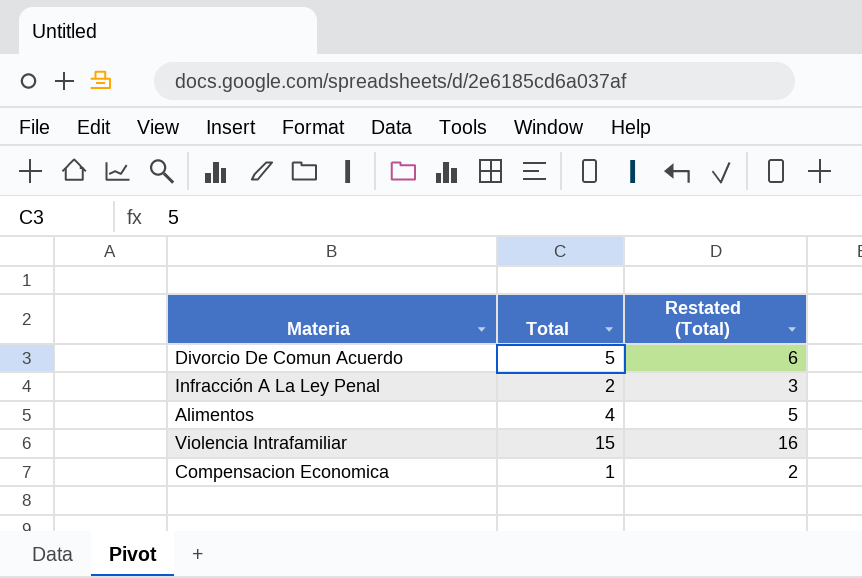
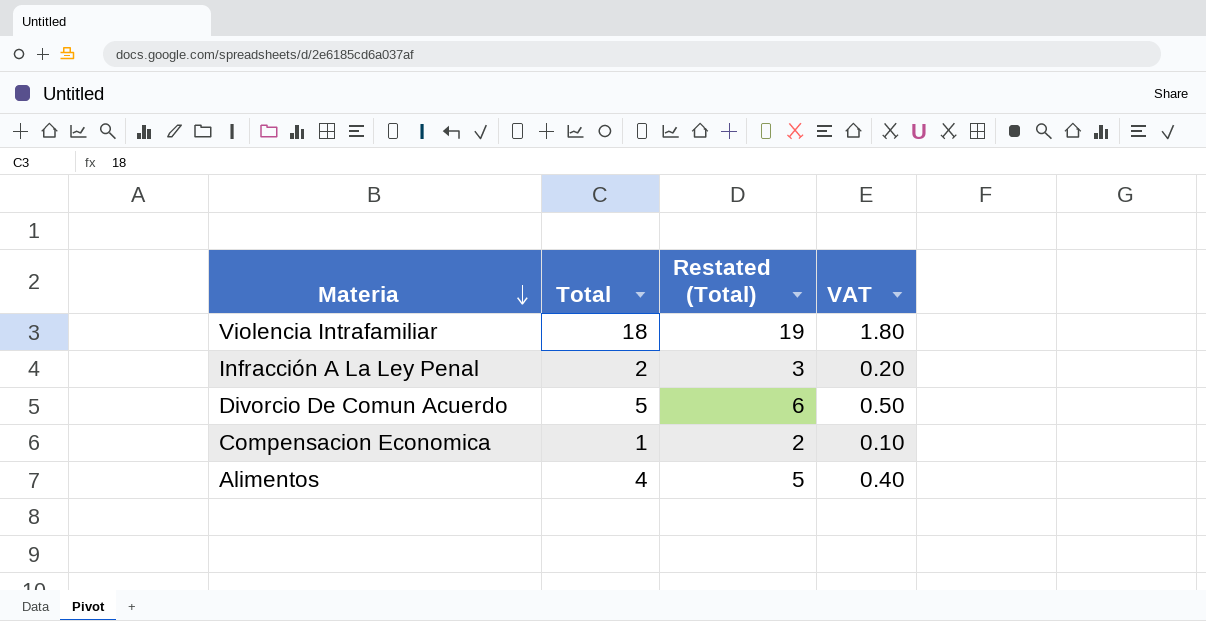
row order: none -> Materia descending
column VAT | formula: none -> [Total] * 0.1
Violencia Intrafamiliar | Total: 15 -> 18
Violencia Intrafamiliar | Restated (Total): 16 -> 19

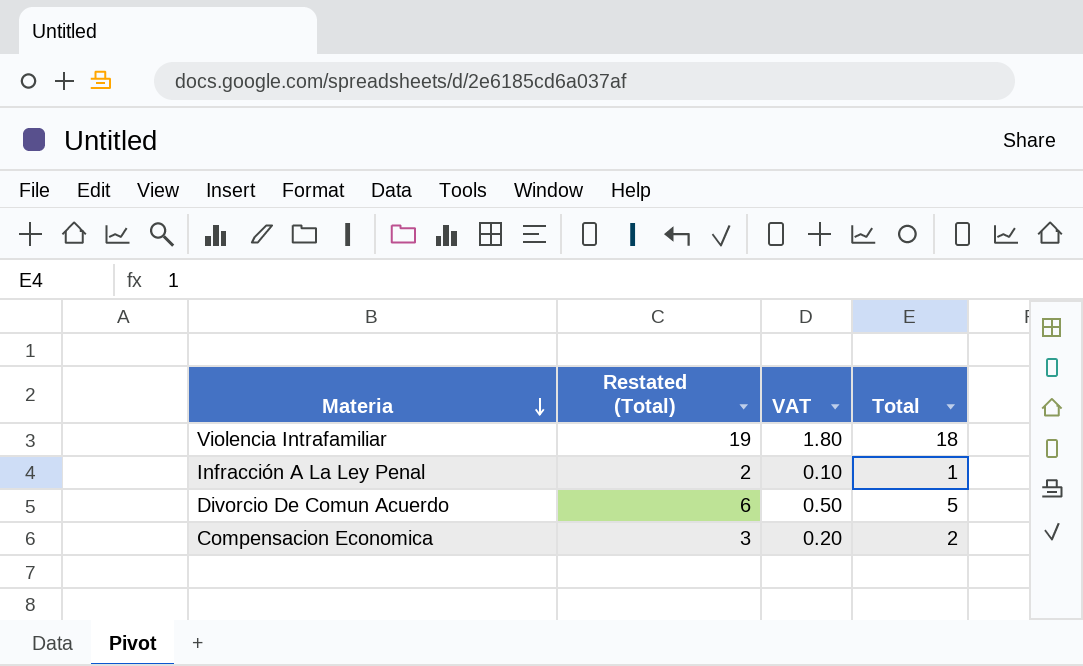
column Total | position: 2 -> 4
row Alimentos: 4 | 5 | 0.40 -> none
Infracción A La Ley Penal | Restated (Total): 3 -> 2
Infracción A La Ley Penal | VAT: 0.20 -> 0.10
Infracción A La Ley Penal | Total: 2 -> 1
Compensacion Economica | Restated (Total): 2 -> 3
Compensacion Economica | VAT: 0.10 -> 0.20
Compensacion Economica | Total: 1 -> 2

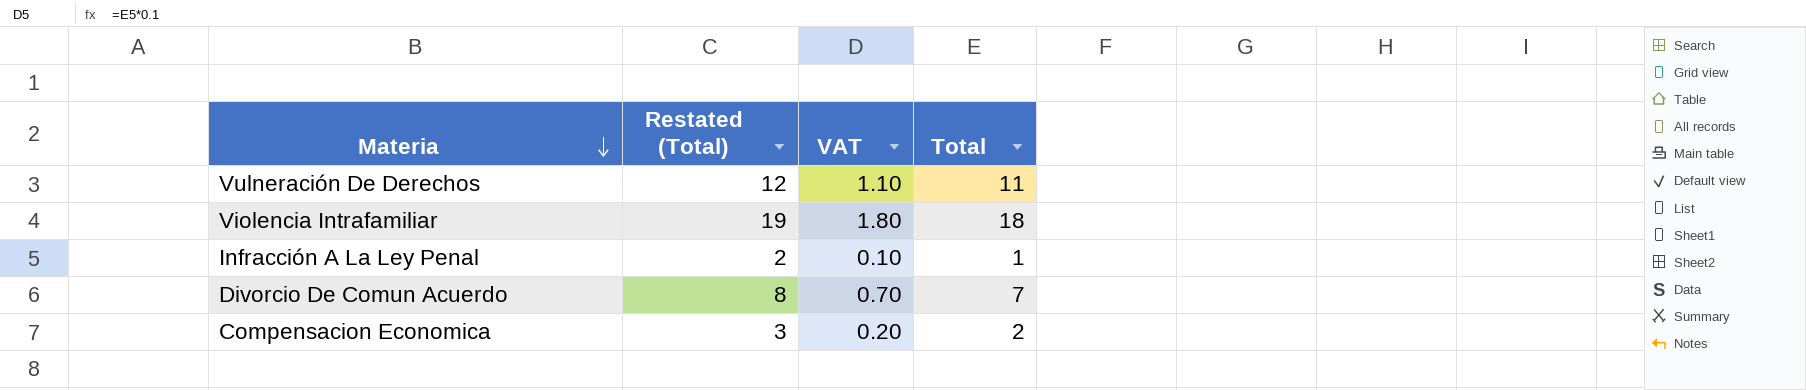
row Vulneración De Derechos: none -> 12 | 1.10 | 11
Divorcio De Comun Acuerdo | Restated (Total): 6 -> 8
Divorcio De Comun Acuerdo | VAT: 0.50 -> 0.70
Divorcio De Comun Acuerdo | Total: 5 -> 7

